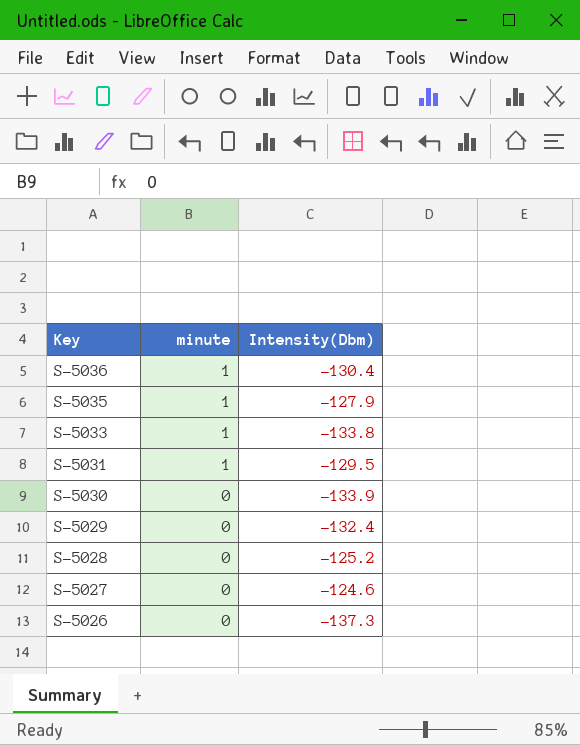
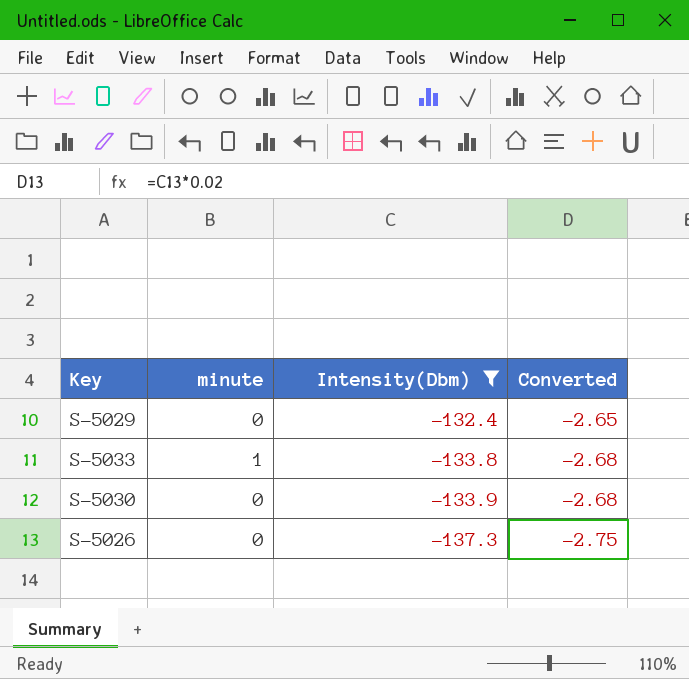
filter: none -> Intensity(Dbm) <= -132.4
row order: Key descending -> Intensity(Dbm) descending
column Converted | formula: none -> [Intensity(Dbm)] * 0.02

